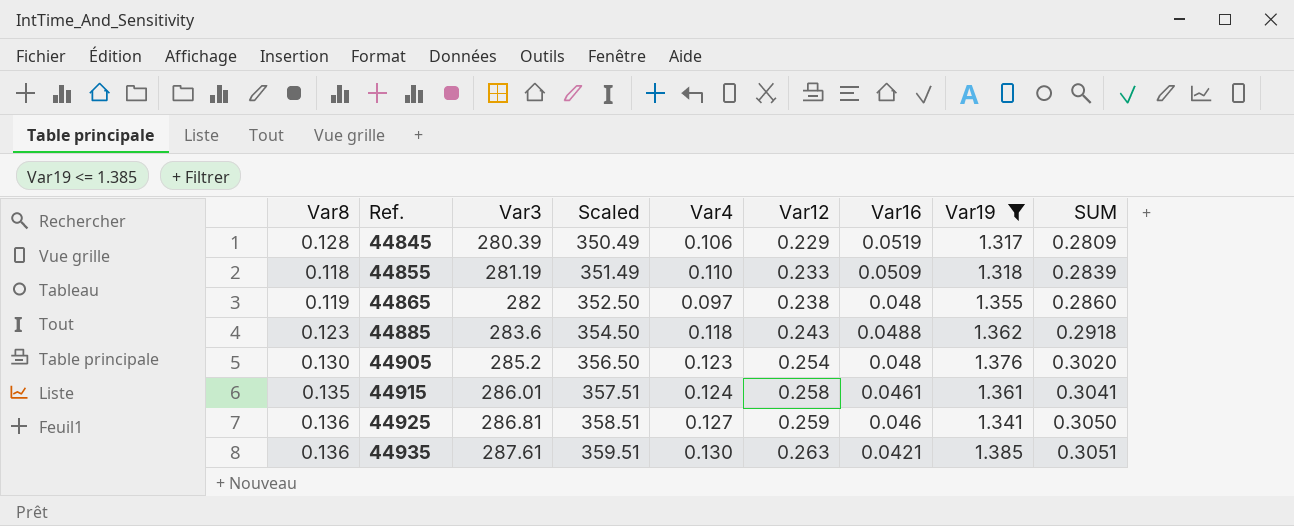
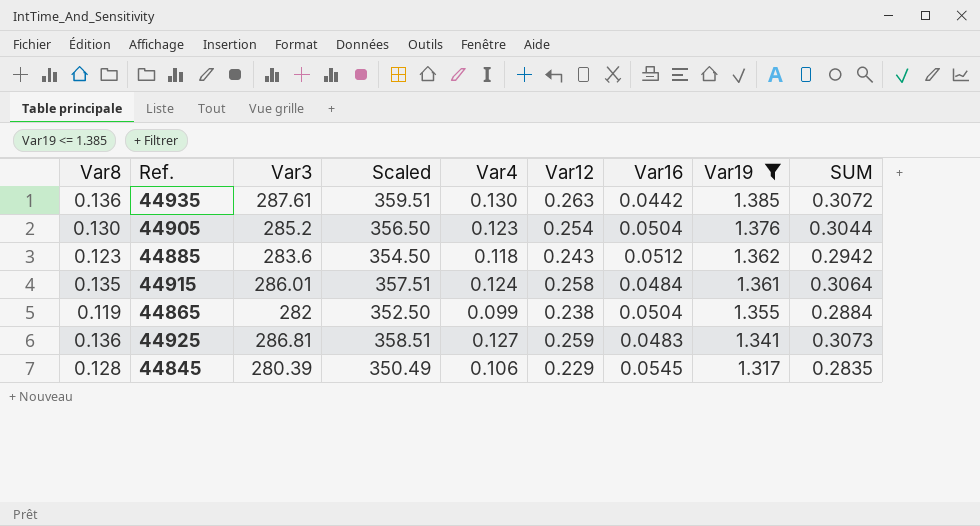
row order: Ref. ascending -> Var19 descending
row 44855: 0.118 | 281.19 | 351.49 | 0.110 | 0.233 | 0.0509 | 1.318 | 0.2839 -> none
44935 | Var16: 0.0421 -> 0.0442
44935 | SUM: 0.3051 -> 0.3072
44905 | Var16: 0.048 -> 0.0504
44905 | SUM: 0.3020 -> 0.3044
44885 | Var16: 0.0488 -> 0.0512
44885 | SUM: 0.2918 -> 0.2942
44915 | Var16: 0.0461 -> 0.0484
44915 | SUM: 0.3041 -> 0.3064
44865 | Var4: 0.097 -> 0.099
44865 | Var16: 0.048 -> 0.0504
44865 | SUM: 0.2860 -> 0.2884
44925 | Var16: 0.046 -> 0.0483
44925 | SUM: 0.3050 -> 0.3073
44845 | Var16: 0.0519 -> 0.0545
44845 | SUM: 0.2809 -> 0.2835

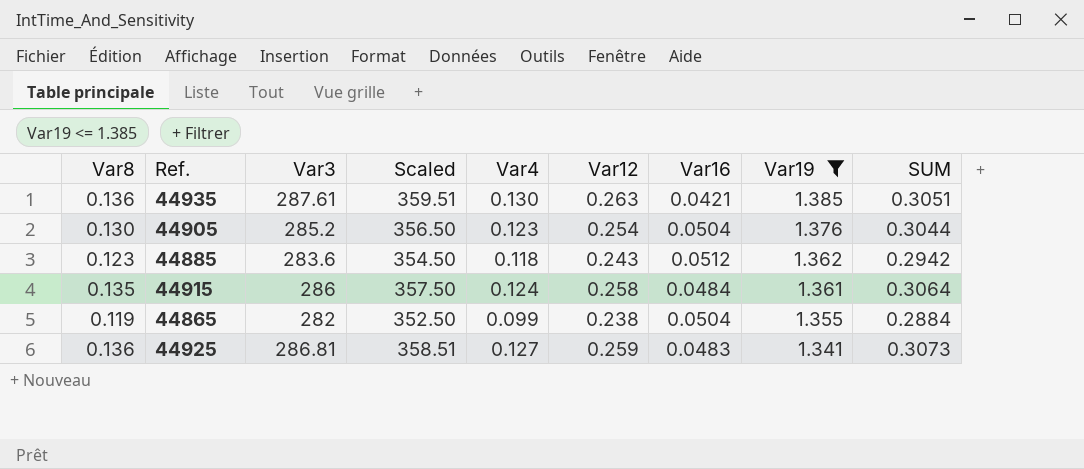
row 44845: 0.128 | 280.39 | 350.49 | 0.106 | 0.229 | 0.0545 | 1.317 | 0.2835 -> none
44935 | Var16: 0.0442 -> 0.0421
44935 | SUM: 0.3072 -> 0.3051
44915 | Var3: 286.01 -> 286
44915 | Scaled: 357.51 -> 357.50

